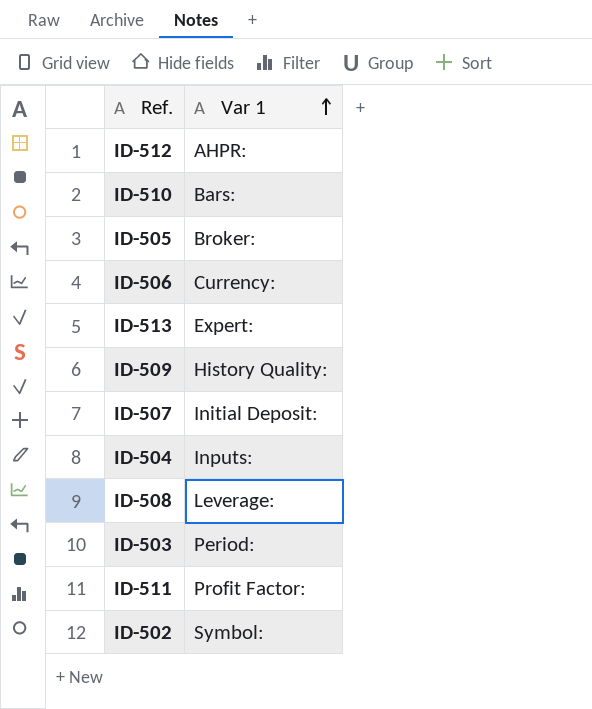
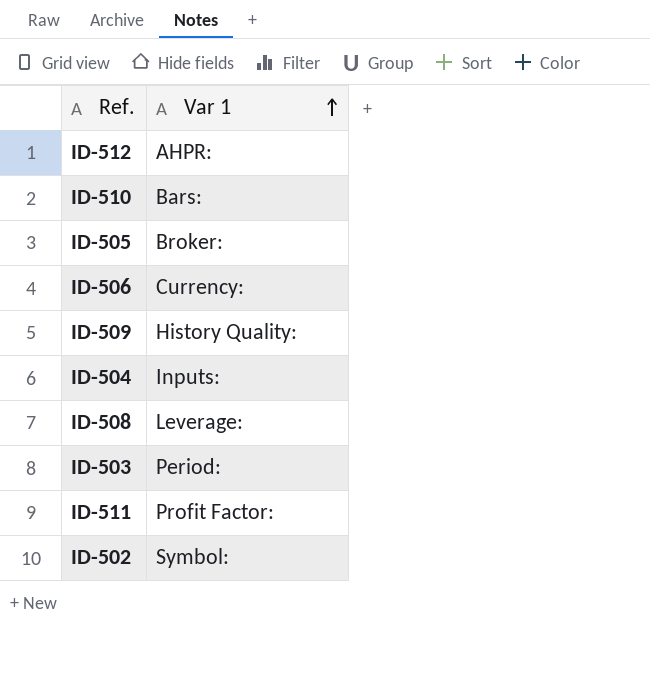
row ID-513: Expert: -> none
row ID-507: Initial Deposit: -> none

